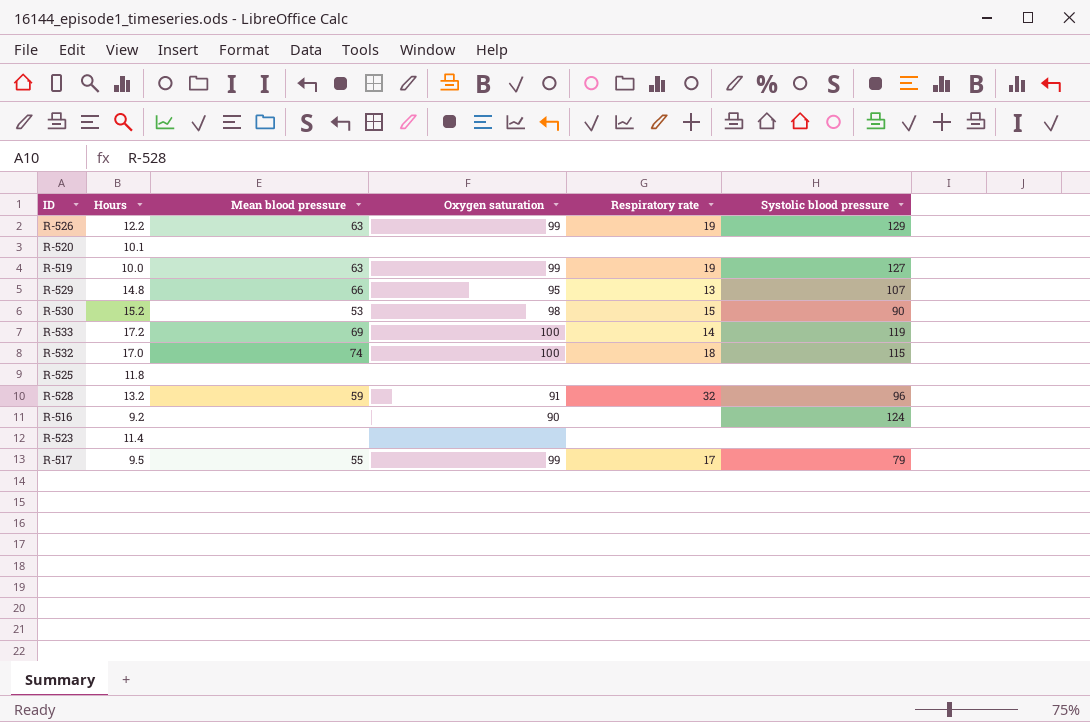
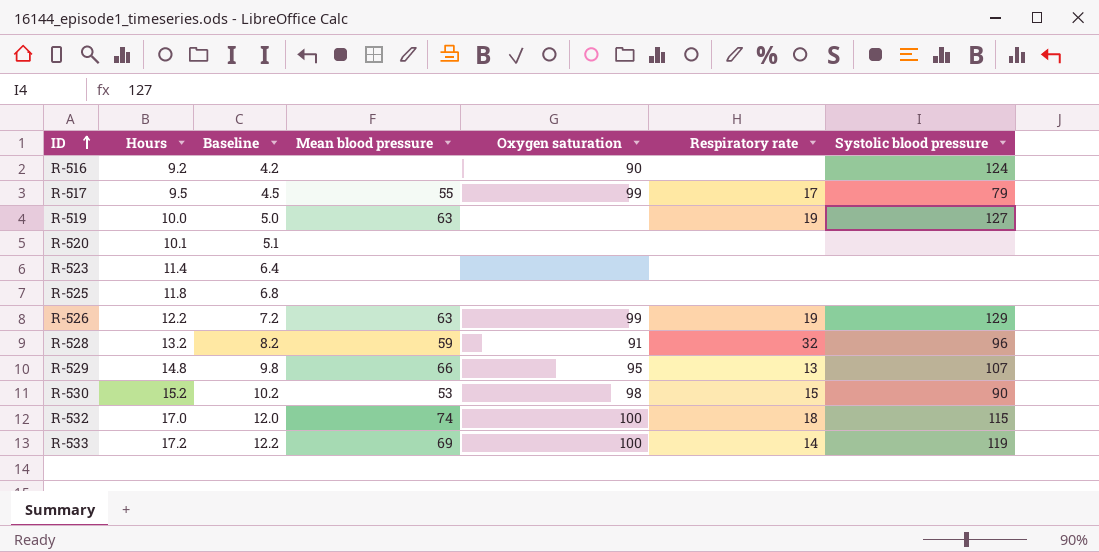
row order: none -> ID ascending
column Baseline | formula: none -> [Hours] - 5
R-519 | Oxygen saturation: 99 -> none

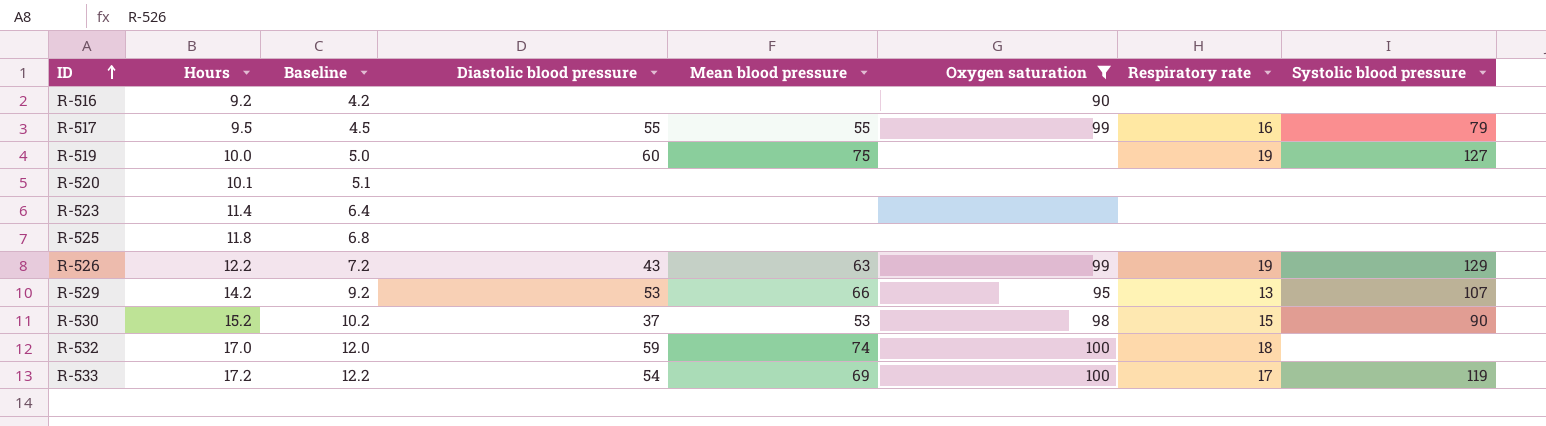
filter: none -> Oxygen saturation != 91
column Diastolic blood pressure | position: none -> 4
R-516 | Systolic blood pressure: 124 -> none
R-517 | Respiratory rate: 17 -> 16
R-519 | Mean blood pressure: 63 -> 75
R-529 | Hours: 14.8 -> 14.2
R-529 | Baseline: 9.8 -> 9.2
R-532 | Systolic blood pressure: 115 -> none
R-533 | Respiratory rate: 14 -> 17

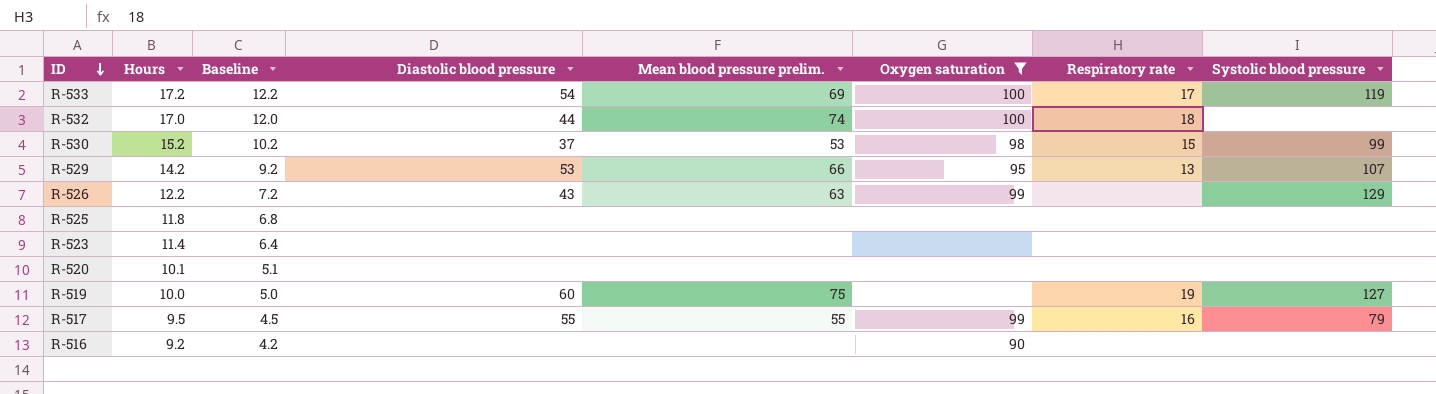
row order: ID ascending -> ID descending
column name: Mean blood pressure -> Mean blood pressure prelim.
R-532 | Diastolic blood pressure: 59 -> 44
R-530 | Systolic blood pressure: 90 -> 99
R-526 | Respiratory rate: 19 -> none

